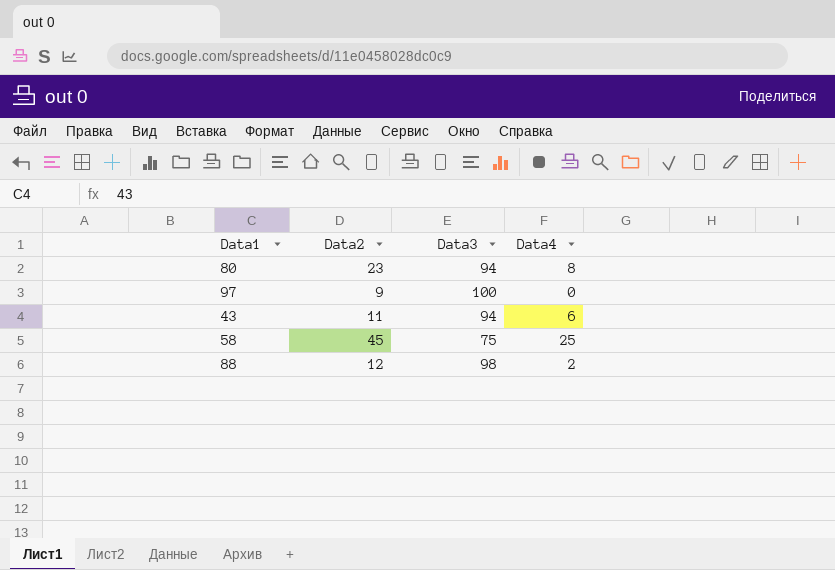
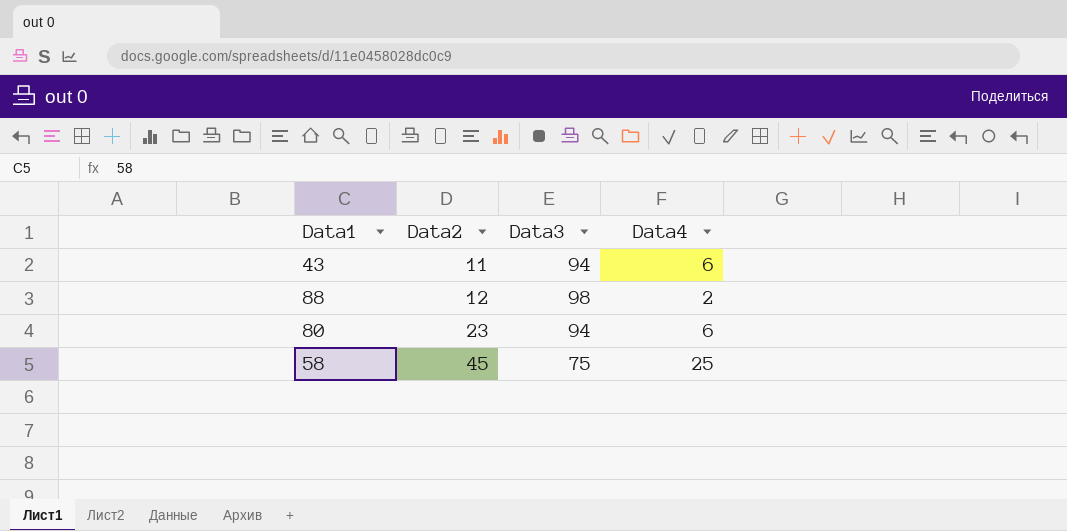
row order: none -> Data2 ascending
row 97: 9 | 100 | 0 -> none
80 | Data4: 8 -> 6

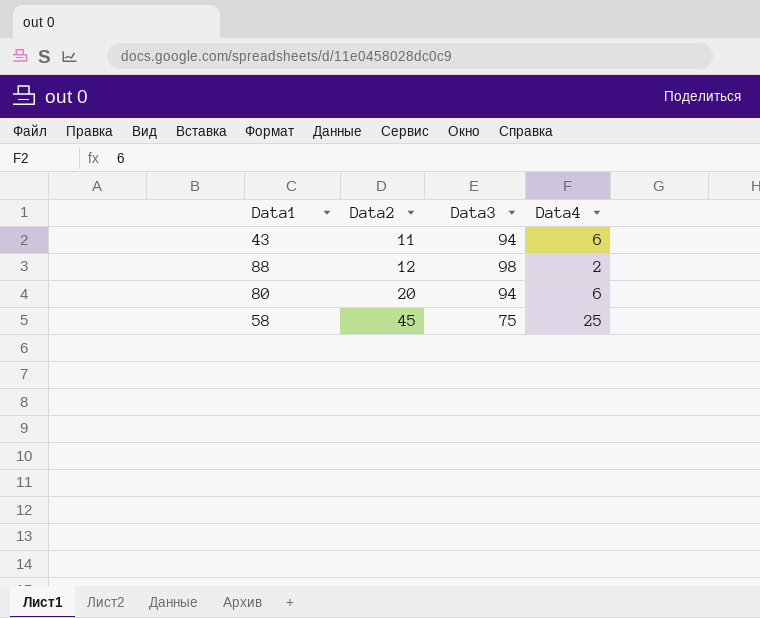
80 | Data2: 23 -> 20

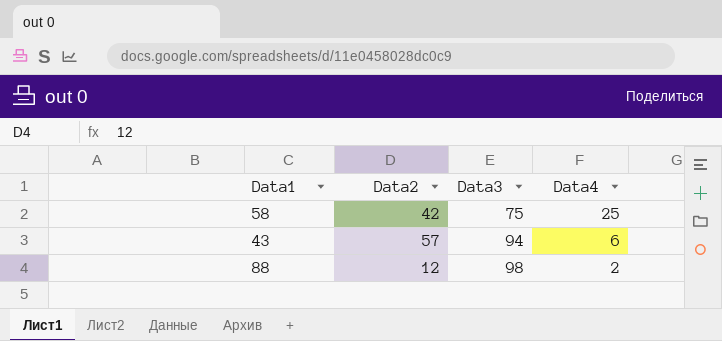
row order: Data2 ascending -> Data3 ascending
row 80: 20 | 94 | 6 -> none
58 | Data2: 45 -> 42
43 | Data2: 11 -> 57

